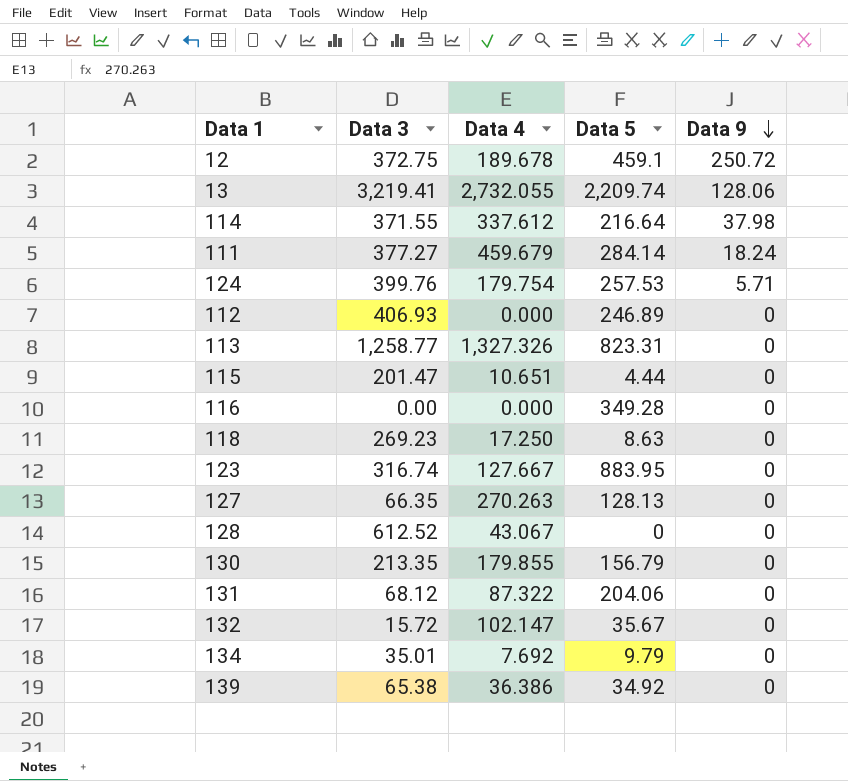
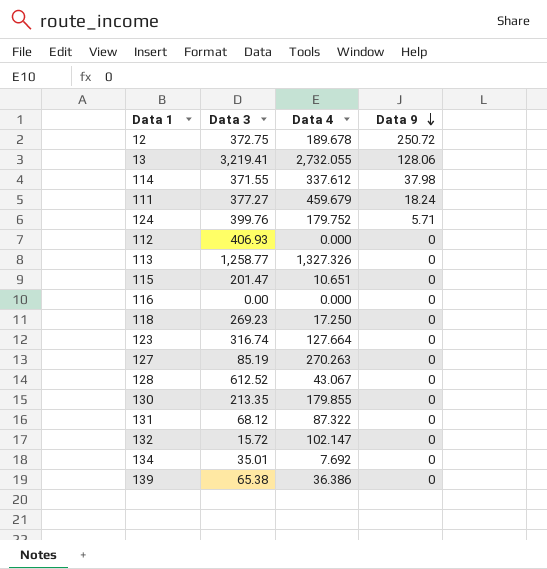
column Data 5 | position: 4 -> none
124 | Data 4: 179.754 -> 179.752
123 | Data 4: 127.667 -> 127.664
127 | Data 3: 66.35 -> 85.19

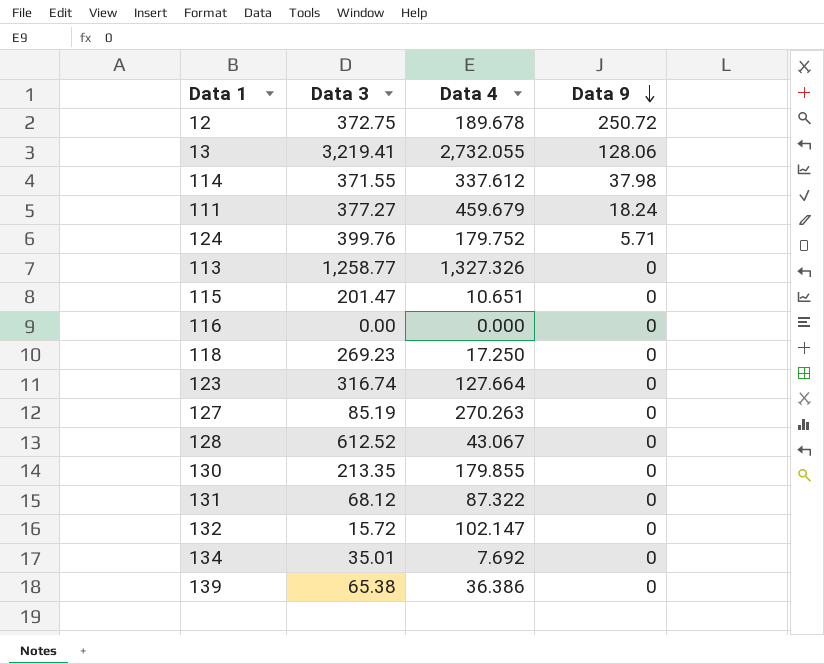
row 112: 406.93 | 0.000 | 0 -> none

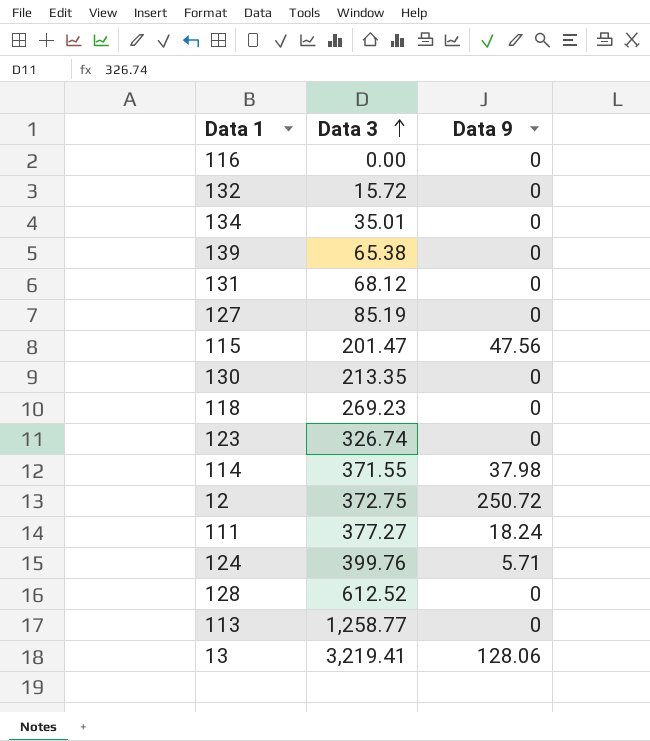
row order: Data 9 descending -> Data 3 ascending
column Data 4 | position: 3 -> none
115 | Data 9: 0 -> 47.56
123 | Data 3: 316.74 -> 326.74

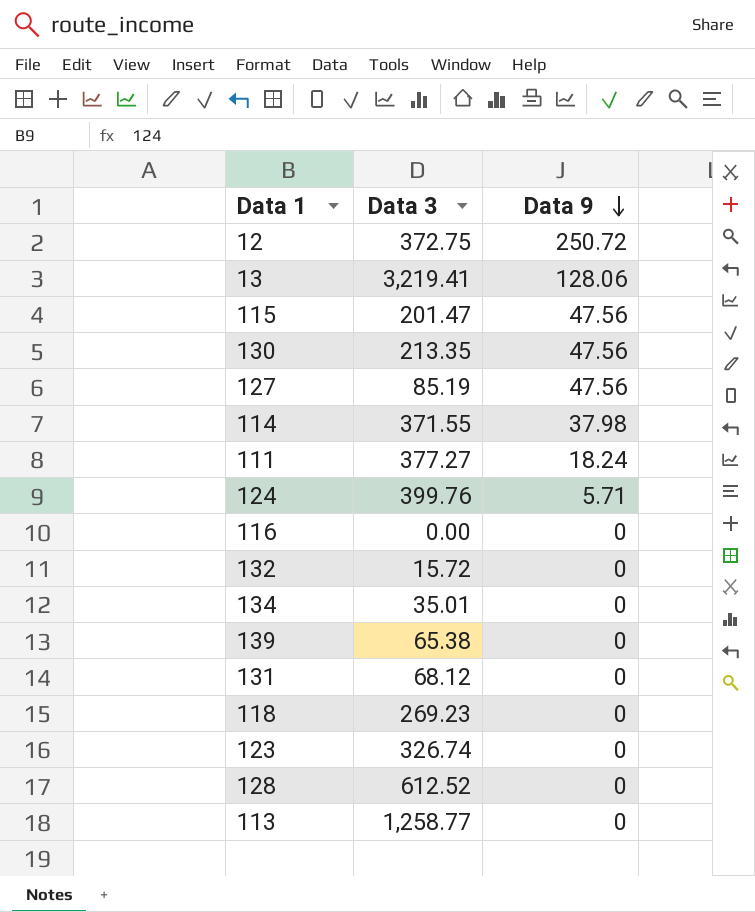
row order: Data 3 ascending -> Data 9 descending
130 | Data 9: 0 -> 47.56
127 | Data 9: 0 -> 47.56

